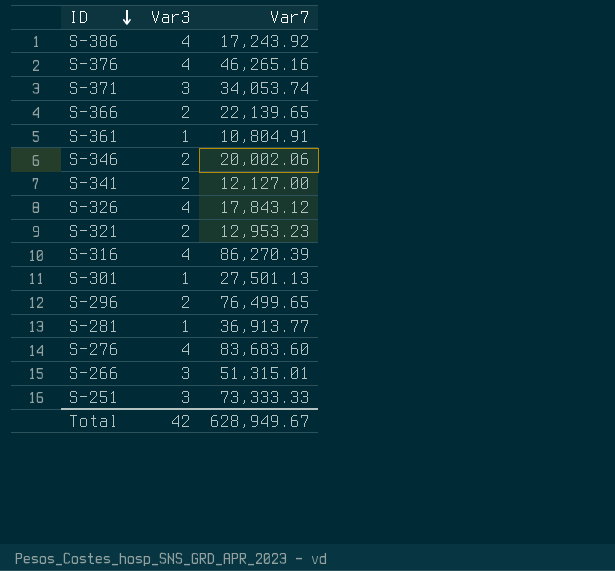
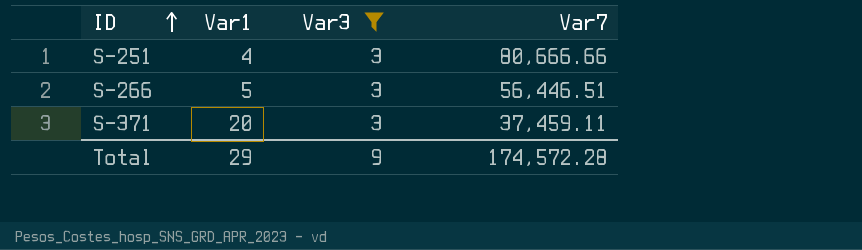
filter: none -> Var3 = 3
row order: ID descending -> ID ascending
column Var1 | position: none -> 2
S-251 | Var7: 73,333.33 -> 80,666.66
S-266 | Var7: 51,315.01 -> 56,446.51
S-371 | Var7: 34,053.74 -> 37,459.11
Total | Var3: 42 -> 9
Total | Var7: 628,949.67 -> 174,572.28

